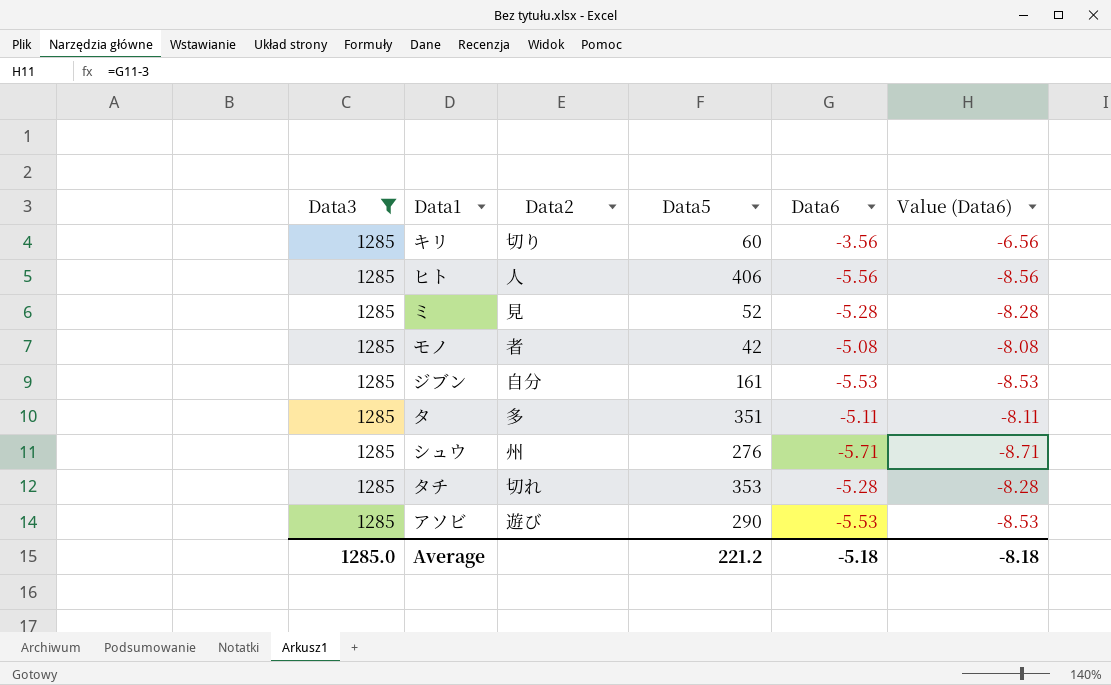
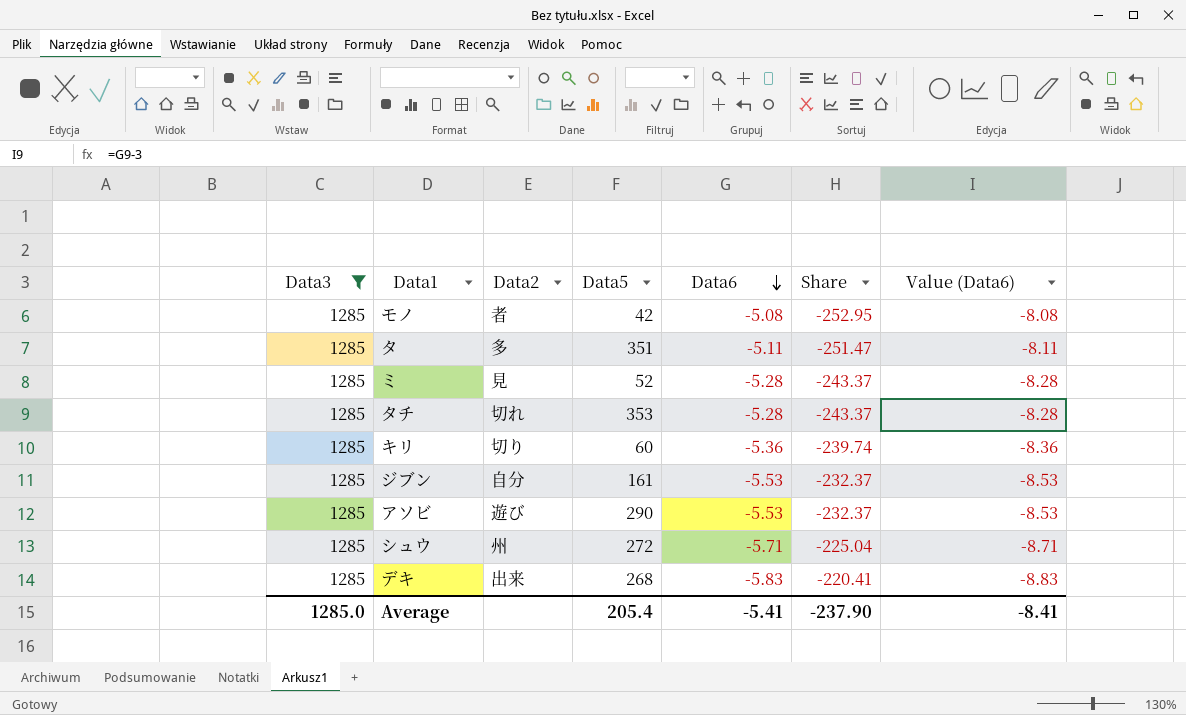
row order: none -> Data6 descending
column Share | formula: none -> [Data3] / [Data6]
row ヒト: 1285 | 人 | 406 | -5.56 | -8.56 -> none
キリ | Data6: -3.56 -> -5.36
キリ | Value (Data6): -6.56 -> -8.36
シュウ | Data5: 276 -> 272
row デキ: none -> 1285 | 出来 | 268 | -5.83 | -220.41 | -8.83
Average | Data5: 221.2 -> 205.4
Average | Data6: -5.18 -> -5.41
Average | Value (Data6): -8.18 -> -8.41

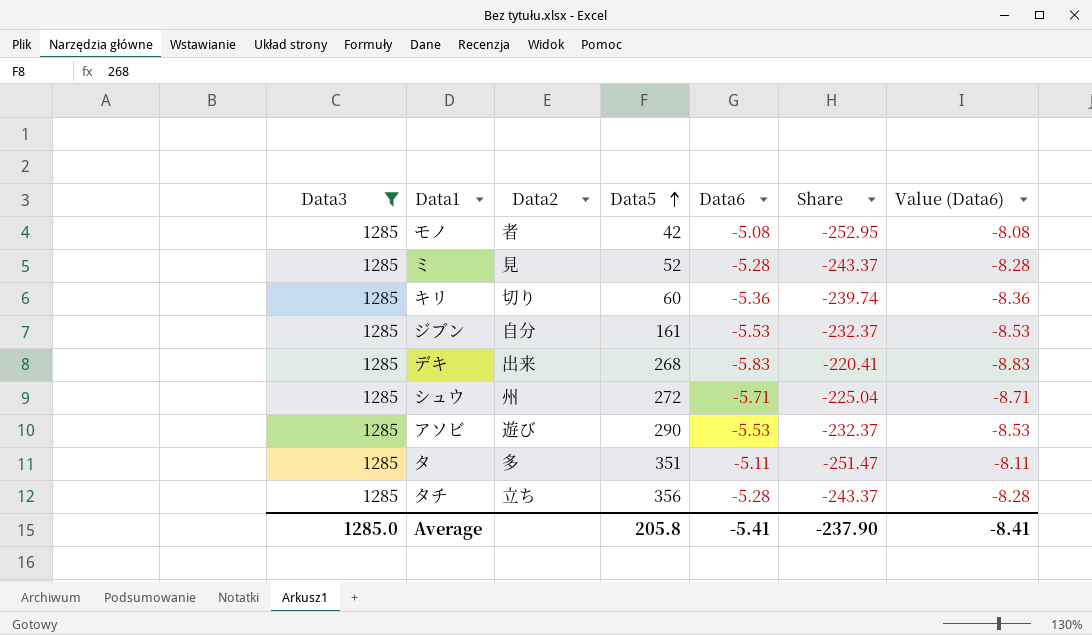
row order: Data6 descending -> Data5 ascending
タチ | Data2: 切れ -> 立ち
タチ | Data5: 353 -> 356
Average | Data5: 205.4 -> 205.8

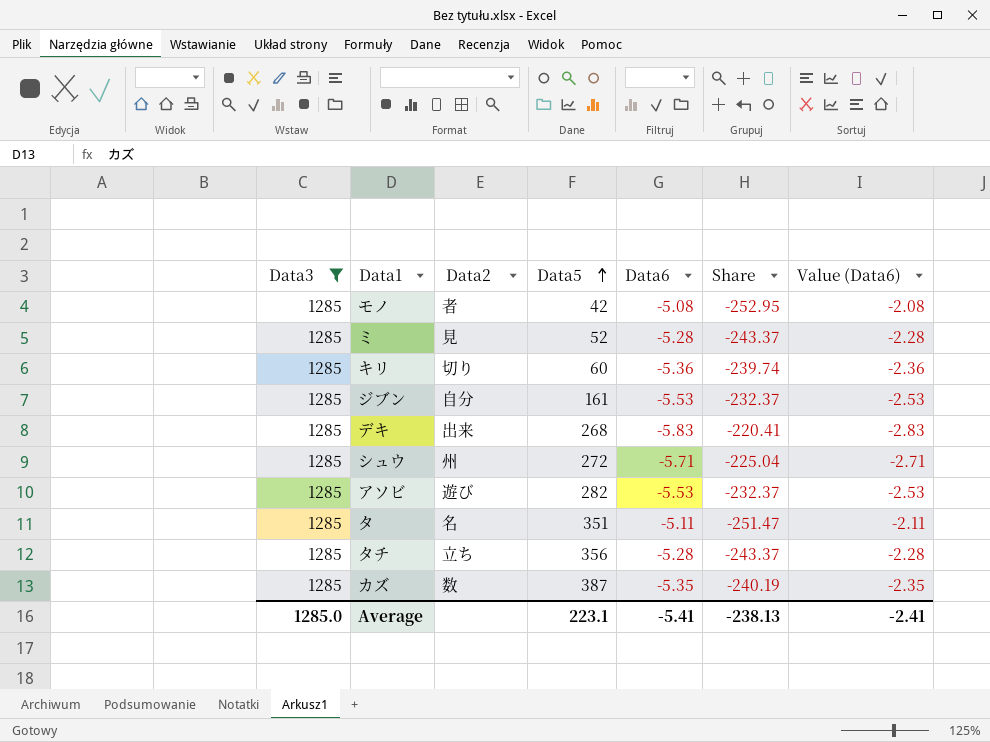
column Value (Data6) | formula: [Data6] - 3 -> [Data6] + 3
アソビ | Data5: 290 -> 282
タ | Data2: 多 -> 名
row カズ: none -> 1285 | 数 | 387 | -5.35 | -240.19 | -2.35
Average | Data5: 205.8 -> 223.1
Average | Share: -237.90 -> -238.13
Average | Value (Data6): -8.41 -> -2.41

